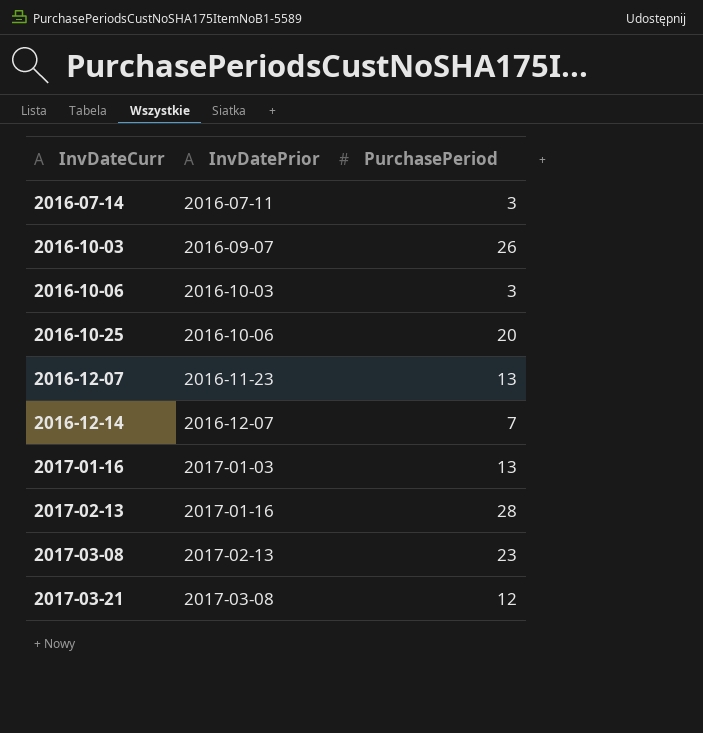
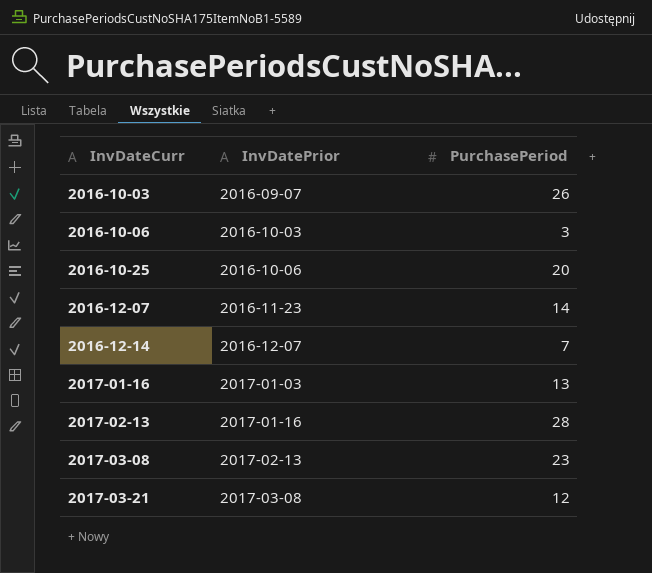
row 2016-07-14: 2016-07-11 | 3 -> none
2016-12-07 | PurchasePeriod: 13 -> 14

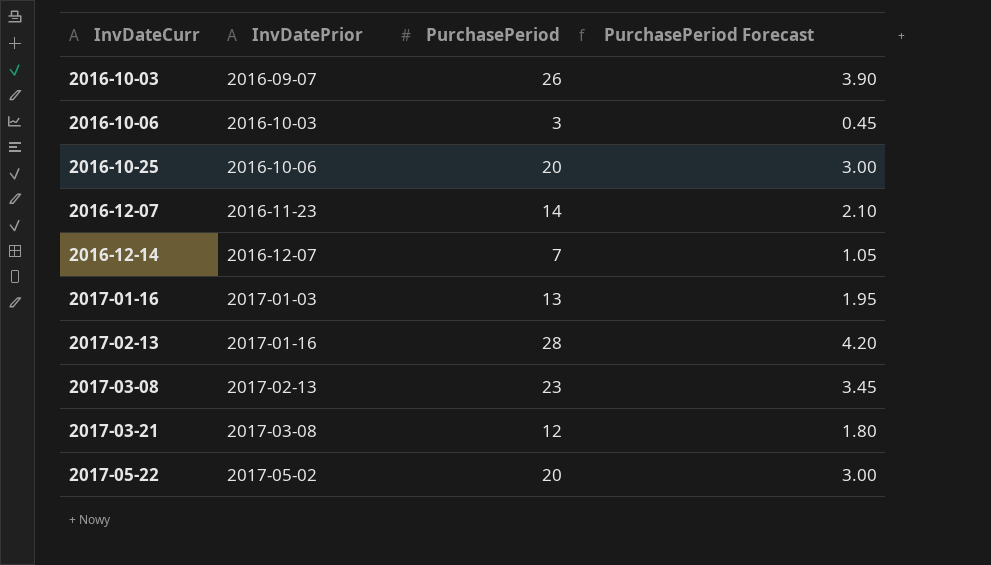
column PurchasePeriod Forecast | formula: none -> [PurchasePeriod] * 0.15
row 2017-05-22: none -> 2017-05-02 | 20 | 3.00

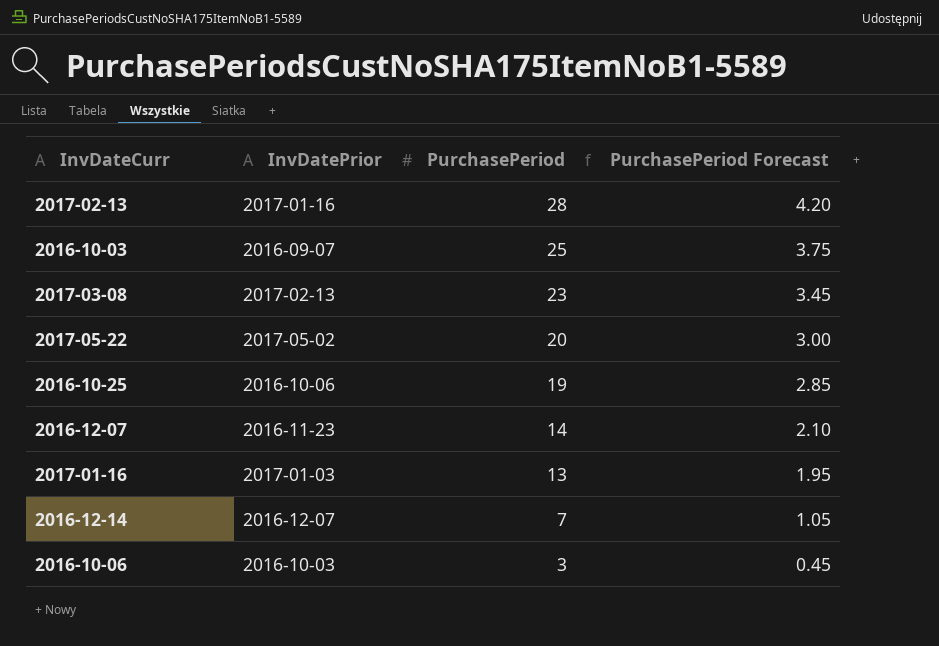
row order: InvDateCurr ascending -> PurchasePeriod descending
row 2017-03-21: 2017-03-08 | 12 | 1.80 -> none
2016-10-03 | PurchasePeriod: 26 -> 25
2016-10-03 | PurchasePeriod Forecast: 3.90 -> 3.75
2016-10-25 | PurchasePeriod: 20 -> 19
2016-10-25 | PurchasePeriod Forecast: 3.00 -> 2.85

